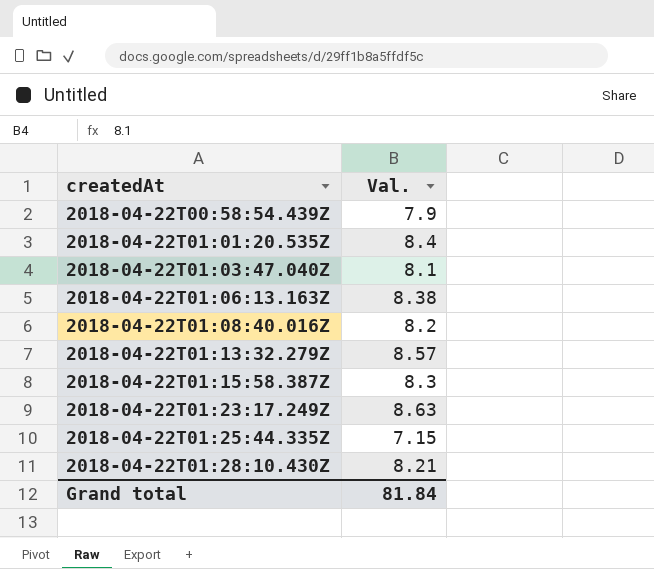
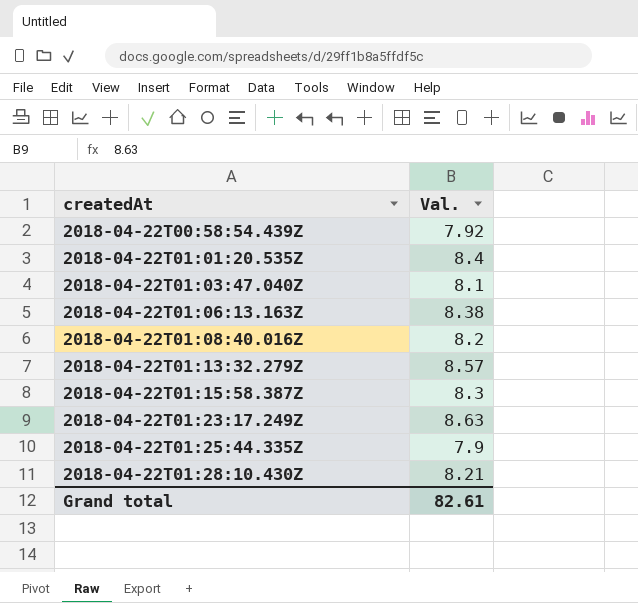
2018-04-22T00:58:54.439Z | Val.: 7.9 -> 7.92
2018-04-22T01:25:44.335Z | Val.: 7.15 -> 7.9
Grand total | Val.: 81.84 -> 82.61

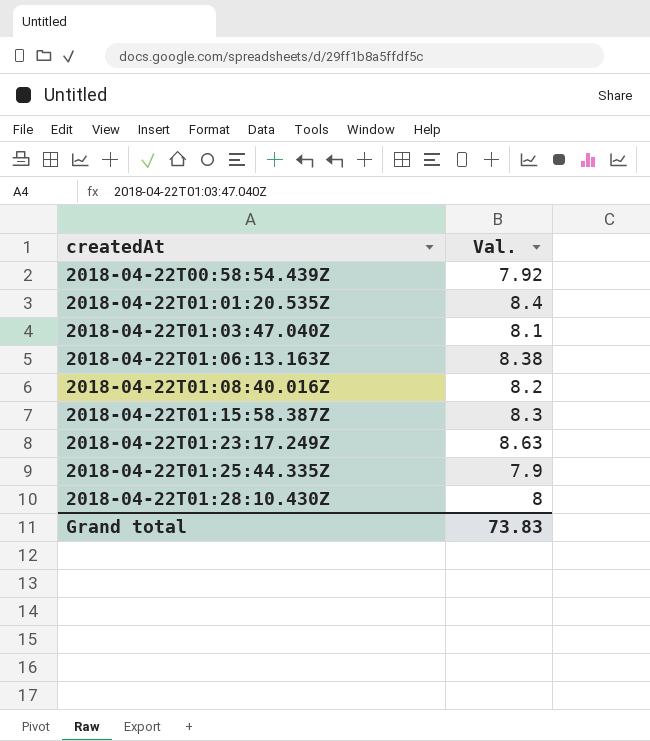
row 2018-04-22T01:13:32.279Z: 8.57 -> none
2018-04-22T01:28:10.430Z | Val.: 8.21 -> 8
Grand total | Val.: 82.61 -> 73.83

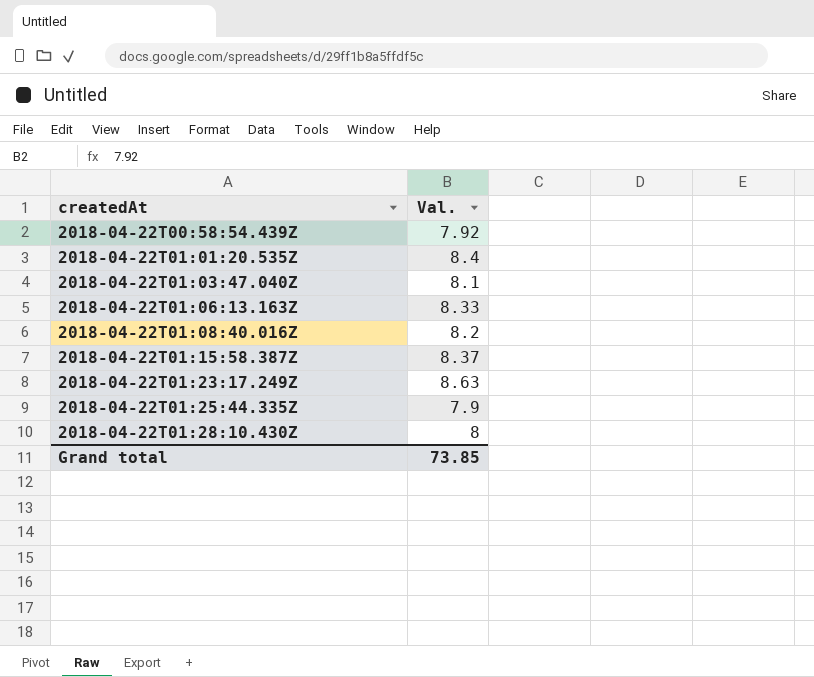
2018-04-22T01:06:13.163Z | Val.: 8.38 -> 8.33
2018-04-22T01:15:58.387Z | Val.: 8.3 -> 8.37
Grand total | Val.: 73.83 -> 73.85

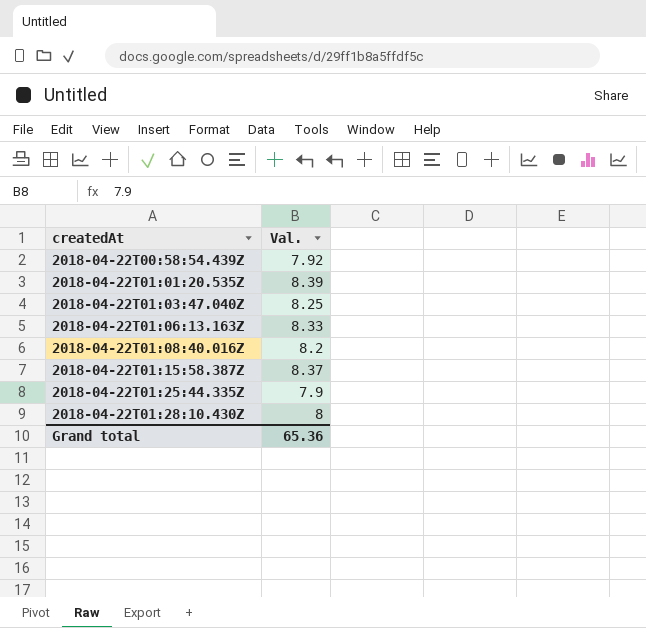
row 2018-04-22T01:23:17.249Z: 8.63 -> none
2018-04-22T01:01:20.535Z | Val.: 8.4 -> 8.39
2018-04-22T01:03:47.040Z | Val.: 8.1 -> 8.25
Grand total | Val.: 73.85 -> 65.36

